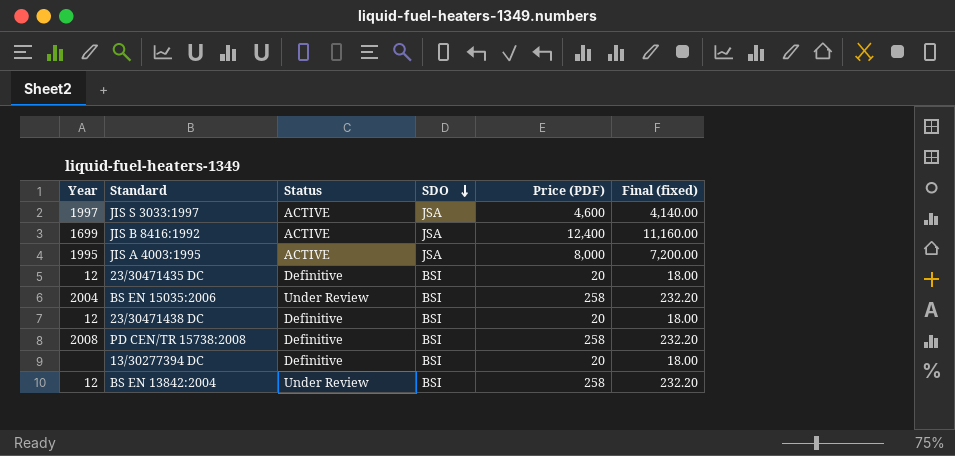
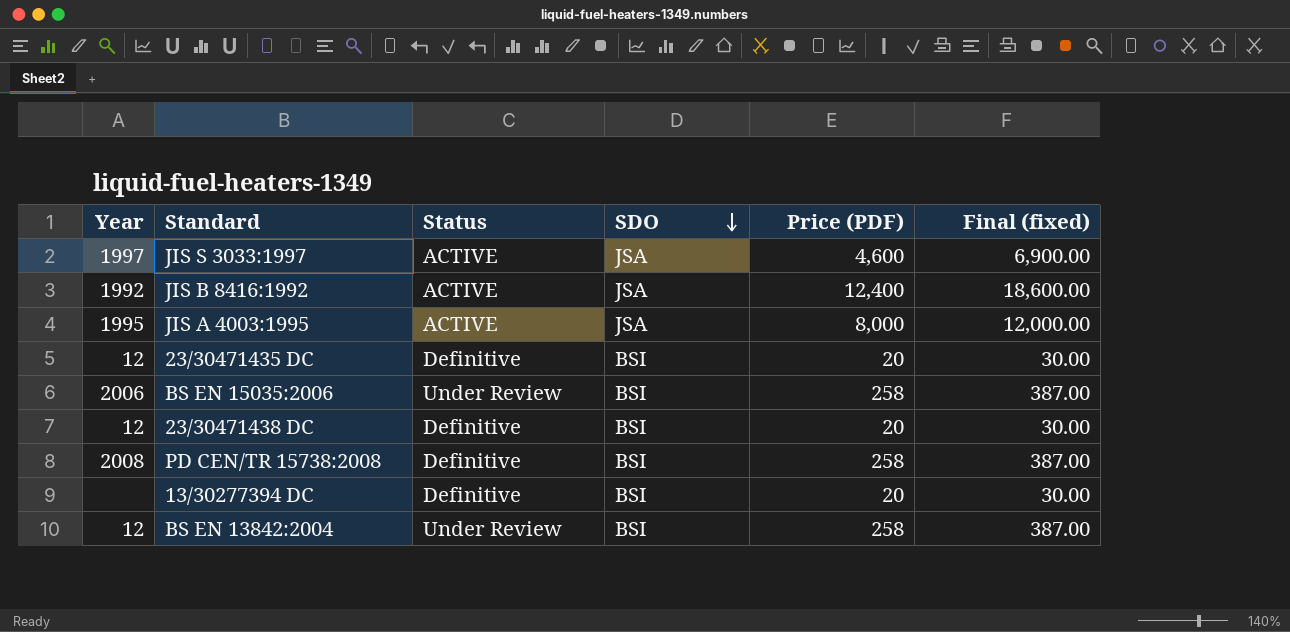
column Final (fixed) | formula: [Price (PDF)] * 0.9 -> [Price (PDF)] * 1.5
JIS B 8416:1992 | Year: 1699 -> 1992
BS EN 15035:2006 | Year: 2004 -> 2006

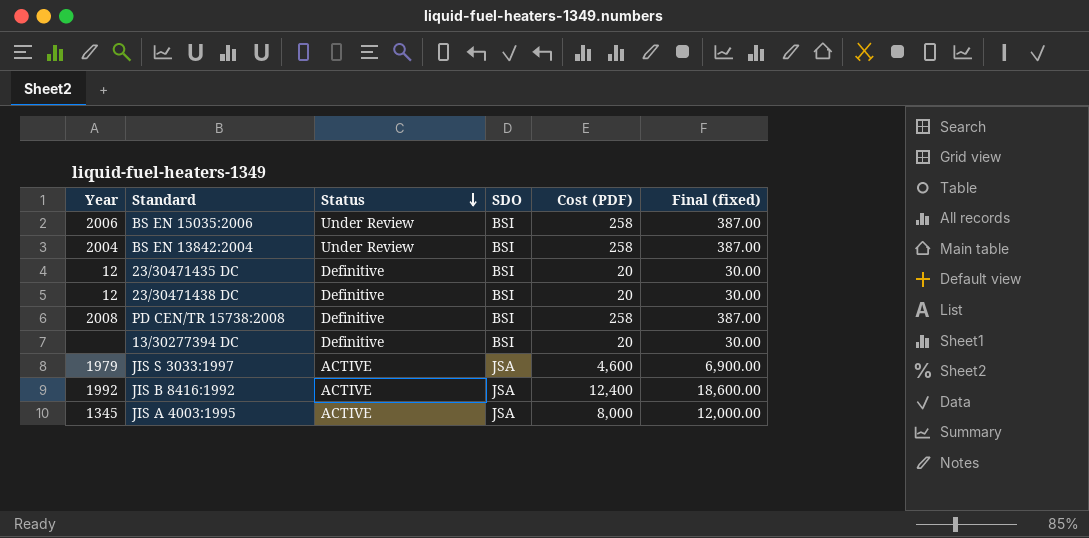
row order: SDO descending -> Status descending
column name: Price (PDF) -> Cost (PDF)
BS EN 13842:2004 | Year: 12 -> 2004
JIS S 3033:1997 | Year: 1997 -> 1979
JIS A 4003:1995 | Year: 1995 -> 1345

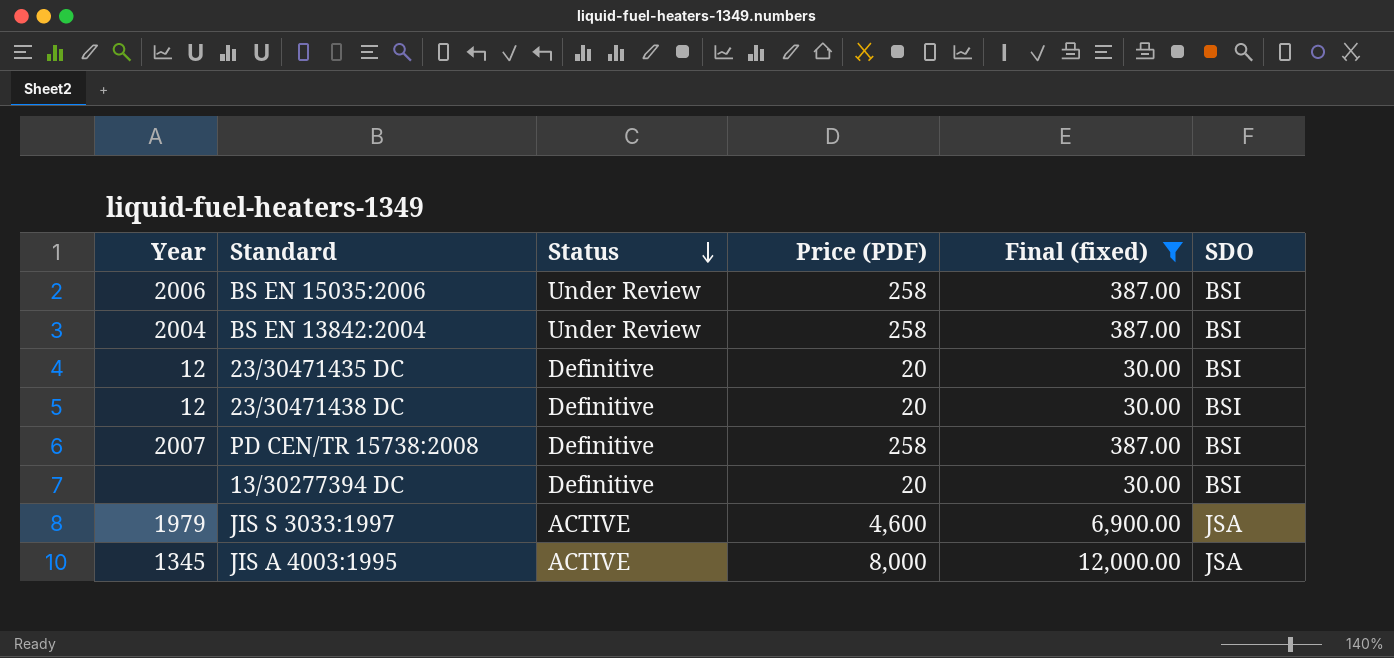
filter: none -> Final (fixed) != 18,600.00
column name: Cost (PDF) -> Price (PDF)
column SDO | position: 4 -> 6
PD CEN/TR 15738:2008 | Year: 2008 -> 2007

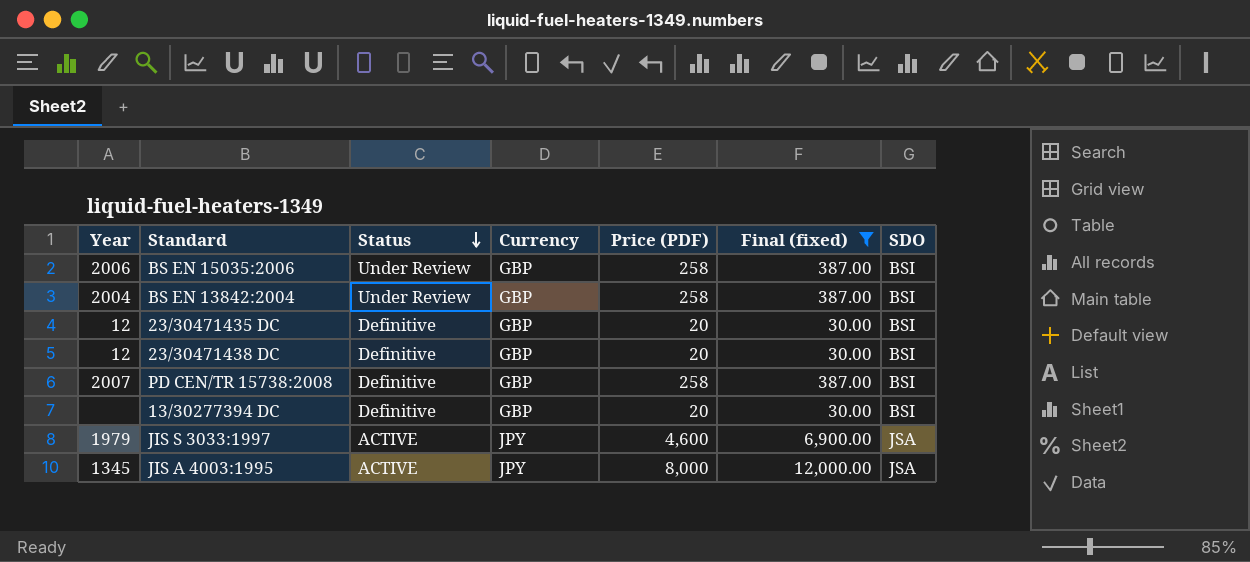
column Currency | position: none -> 4

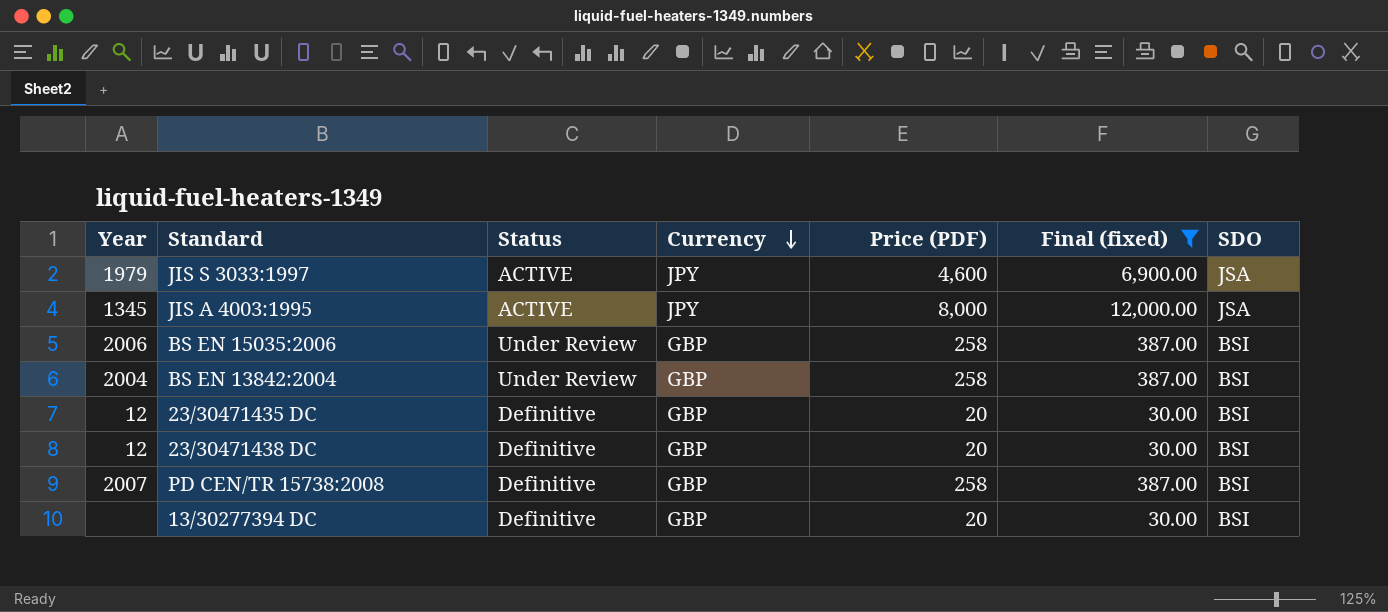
row order: Status descending -> Currency descending

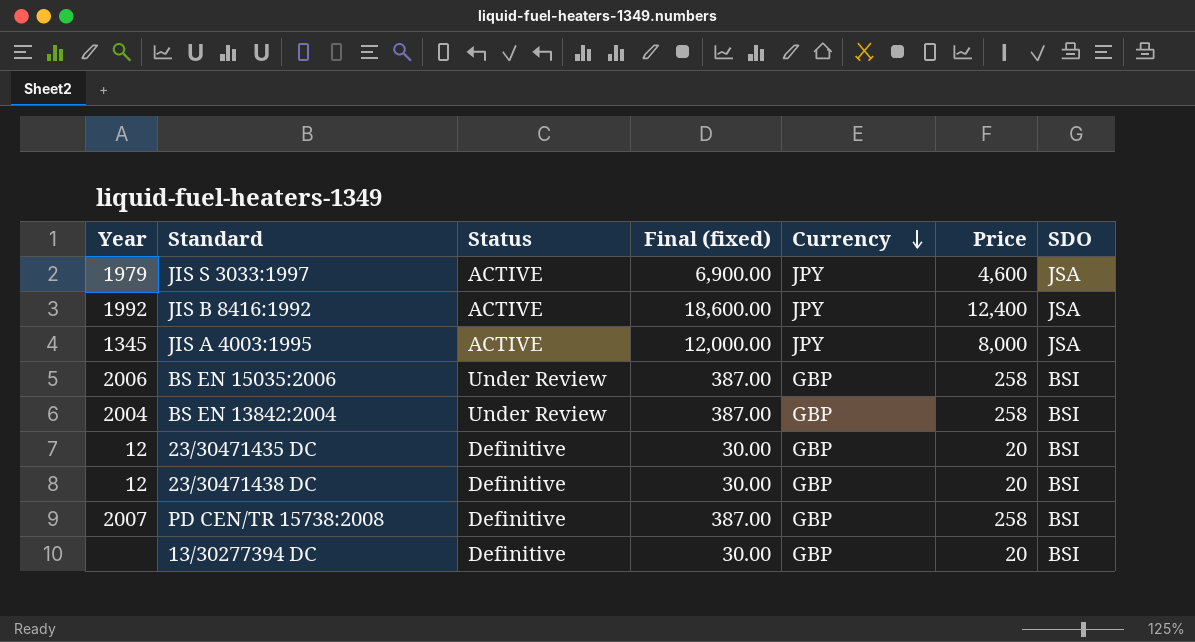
filter: Final (fixed) != 18,600.00 -> none
column Final (fixed) | position: 6 -> 4
column name: Price (PDF) -> Price

